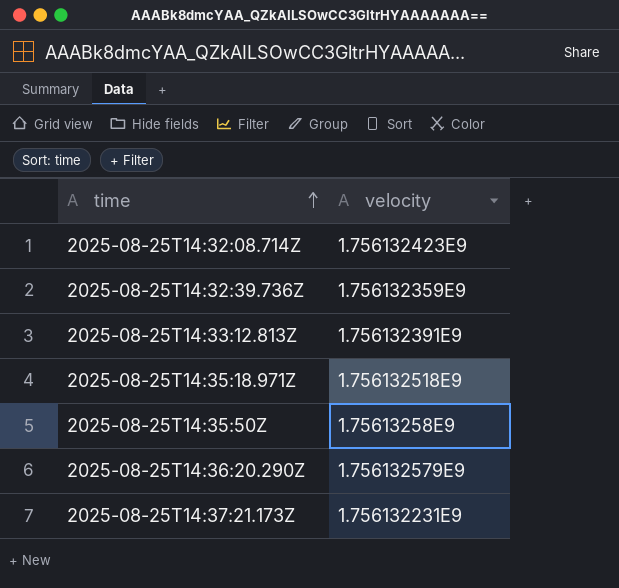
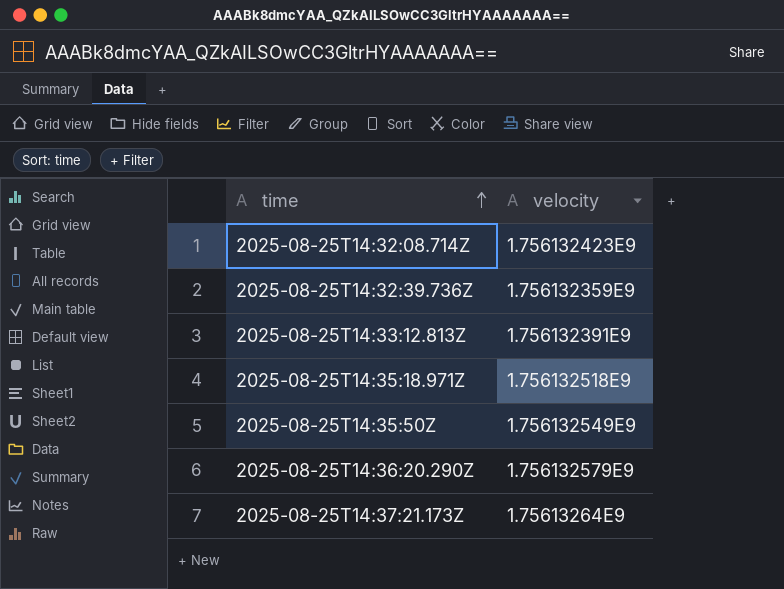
2025-08-25T14:35:50Z | velocity: 1.75613258E9 -> 1.756132549E9
2025-08-25T14:37:21.173Z | velocity: 1.756132231E9 -> 1.75613264E9

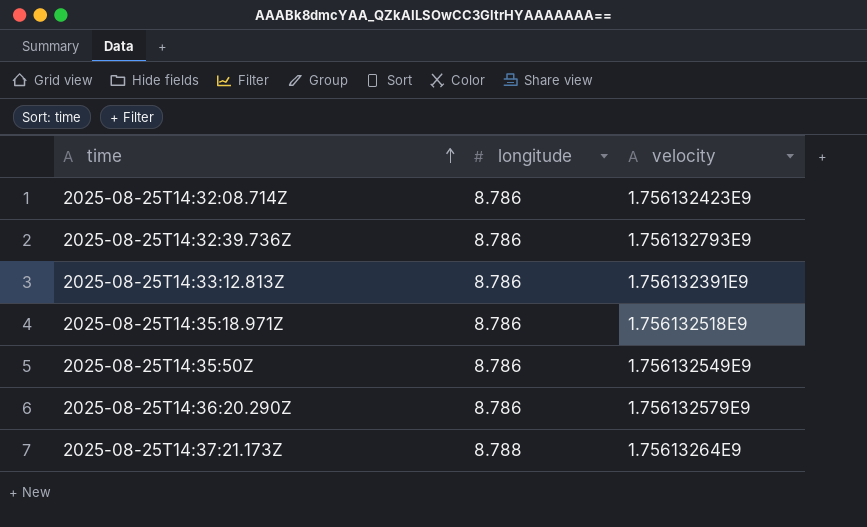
column longitude | position: none -> 2
2025-08-25T14:32:39.736Z | velocity: 1.756132359E9 -> 1.756132793E9

